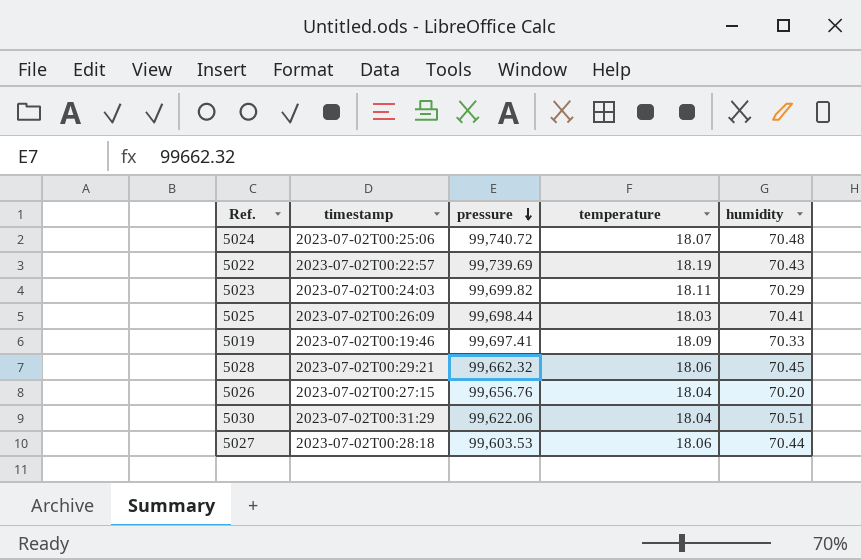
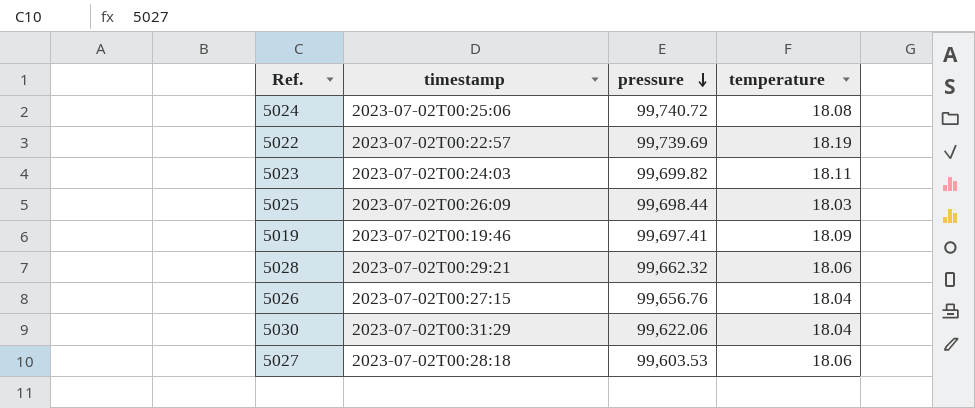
column humidity | position: 5 -> none
5024 | temperature: 18.07 -> 18.08

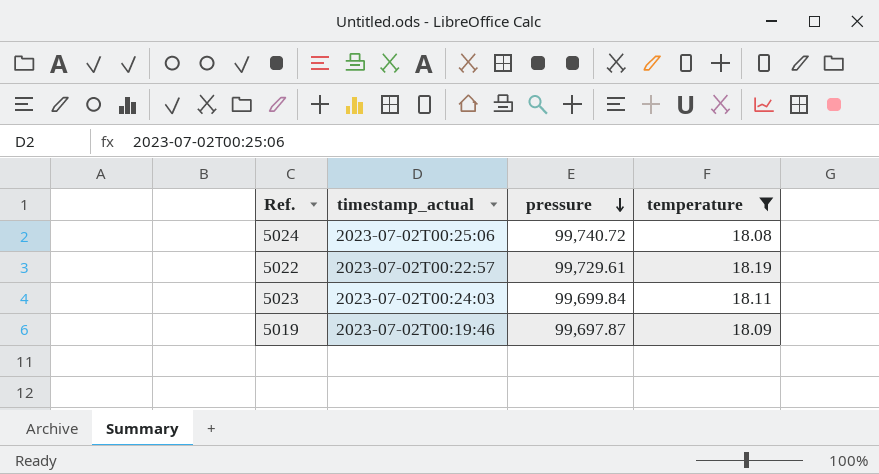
filter: none -> temperature >= 18.08
column name: timestamp -> timestamp_actual
5022 | pressure: 99,739.69 -> 99,729.61
5023 | pressure: 99,699.82 -> 99,699.84
5019 | pressure: 99,697.41 -> 99,697.87

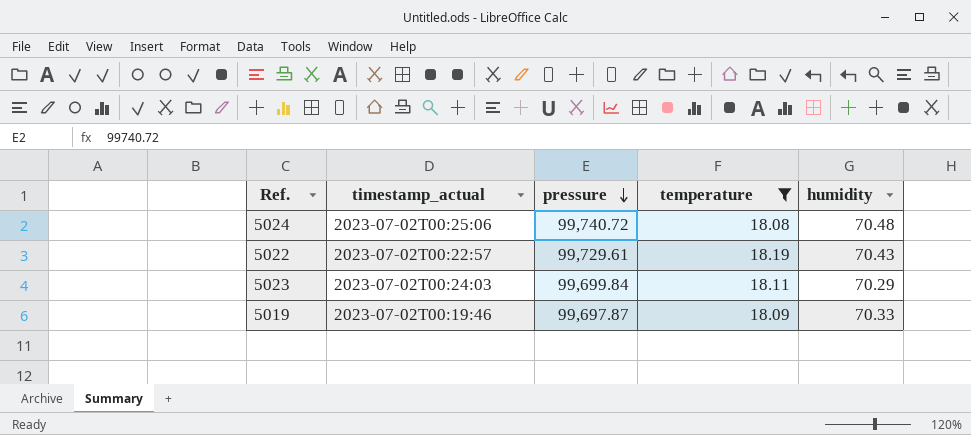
column humidity | position: none -> 5

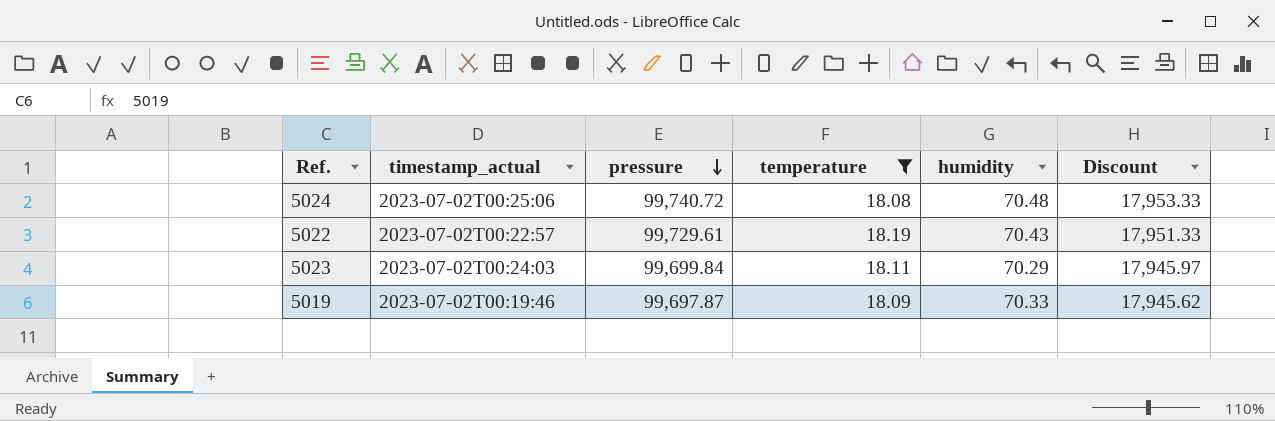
column Discount | formula: none -> [pressure] * 0.18

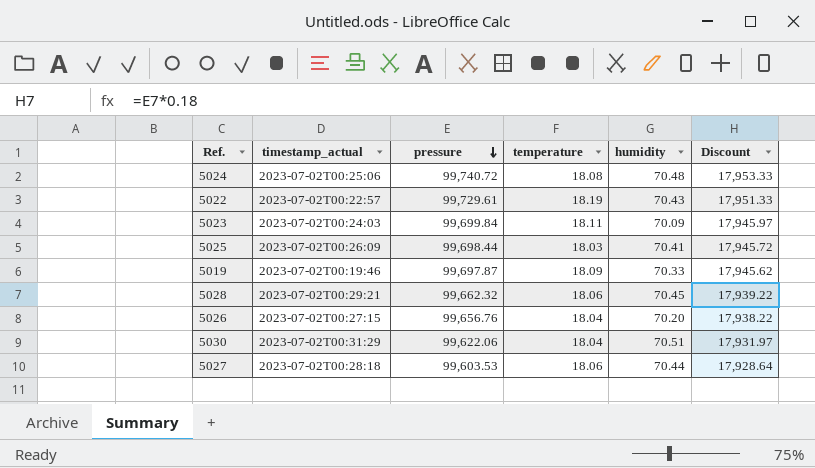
filter: temperature >= 18.08 -> none
5023 | humidity: 70.29 -> 70.09

